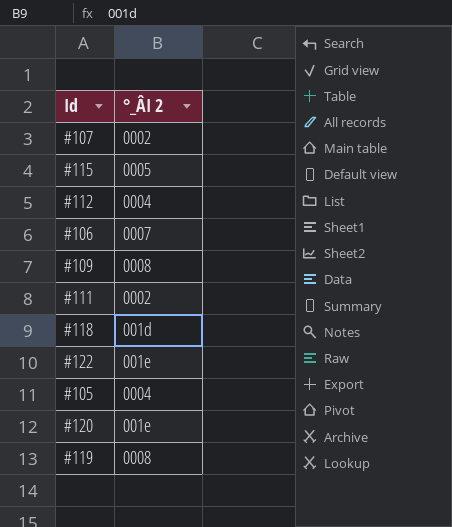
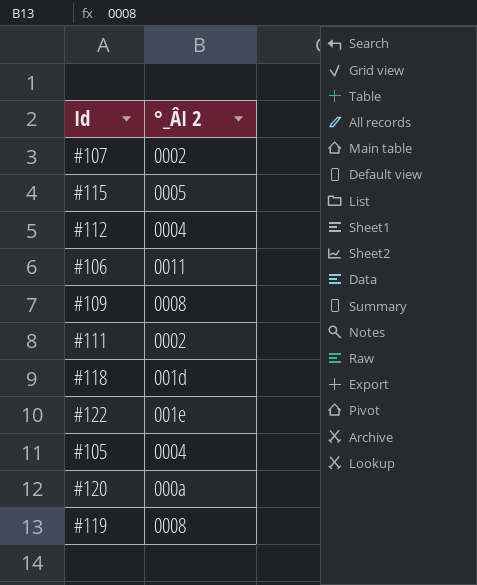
#106 | °_ÂI 2: 0007 -> 0011
#120 | °_ÂI 2: 001e -> 000a

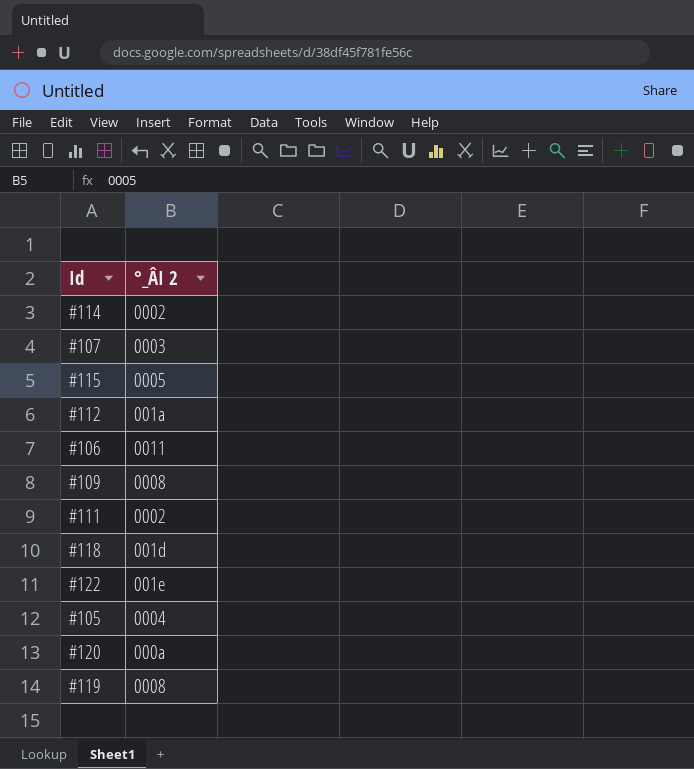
row #114: none -> 0002
#107 | °_ÂI 2: 0002 -> 0003
#112 | °_ÂI 2: 0004 -> 001a

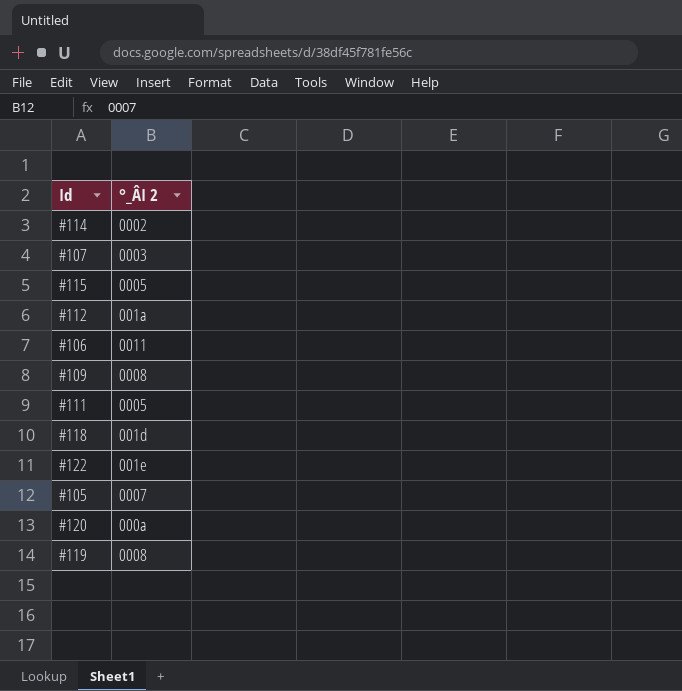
#111 | °_ÂI 2: 0002 -> 0005
#105 | °_ÂI 2: 0004 -> 0007

